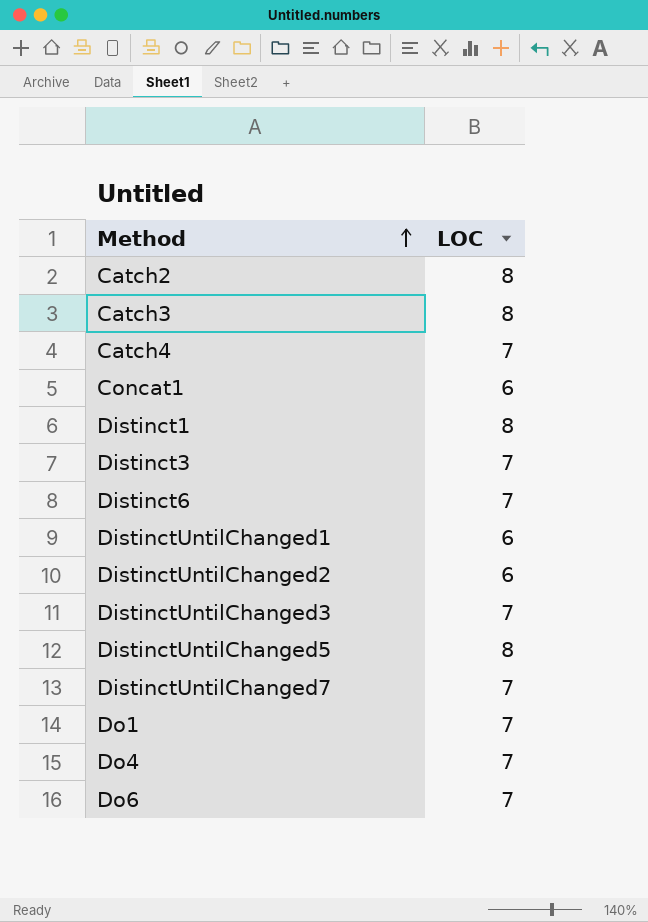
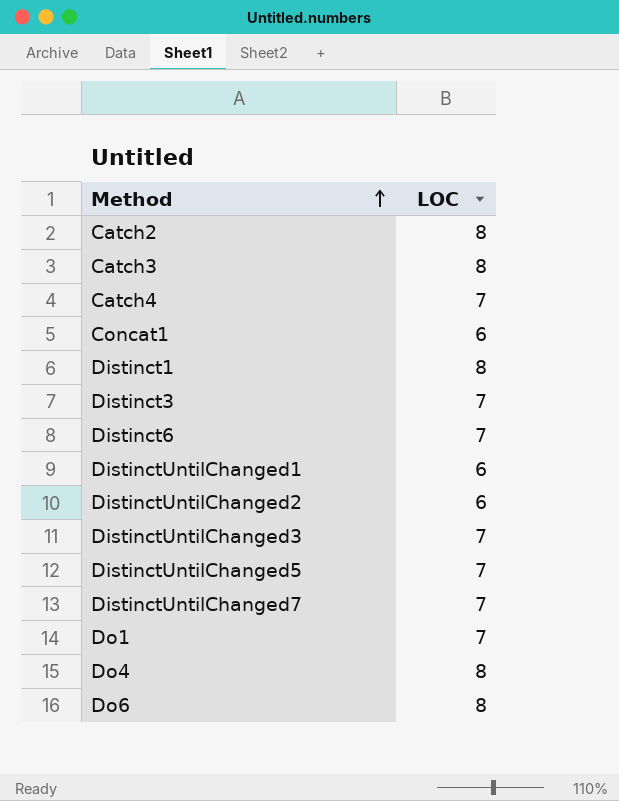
DistinctUntilChanged5 | LOC: 8 -> 7
Do4 | LOC: 7 -> 8
Do6 | LOC: 7 -> 8

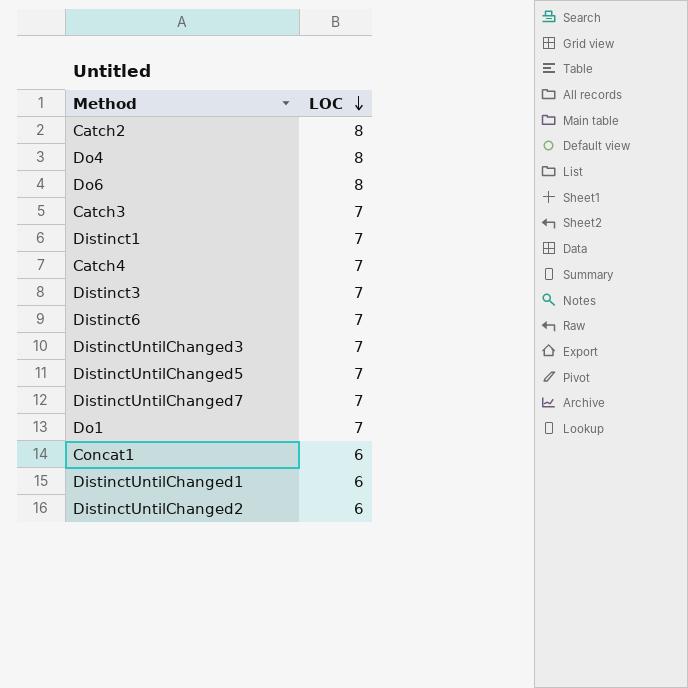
row order: Method ascending -> LOC descending
Catch3 | LOC: 8 -> 7
Distinct1 | LOC: 8 -> 7

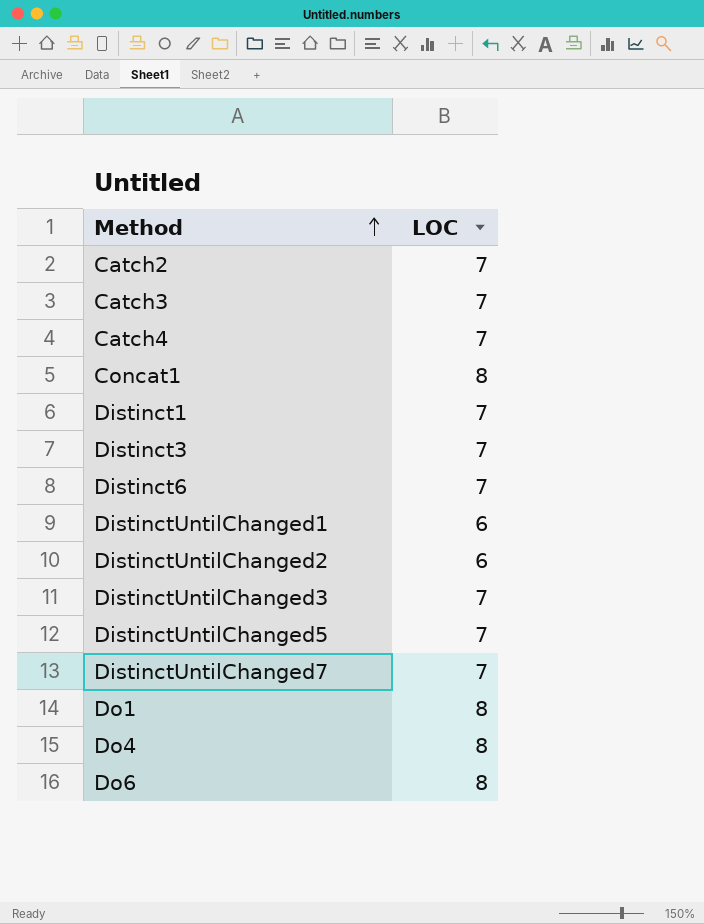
row order: LOC descending -> Method ascending
Catch2 | LOC: 8 -> 7
Concat1 | LOC: 6 -> 8
Do1 | LOC: 7 -> 8

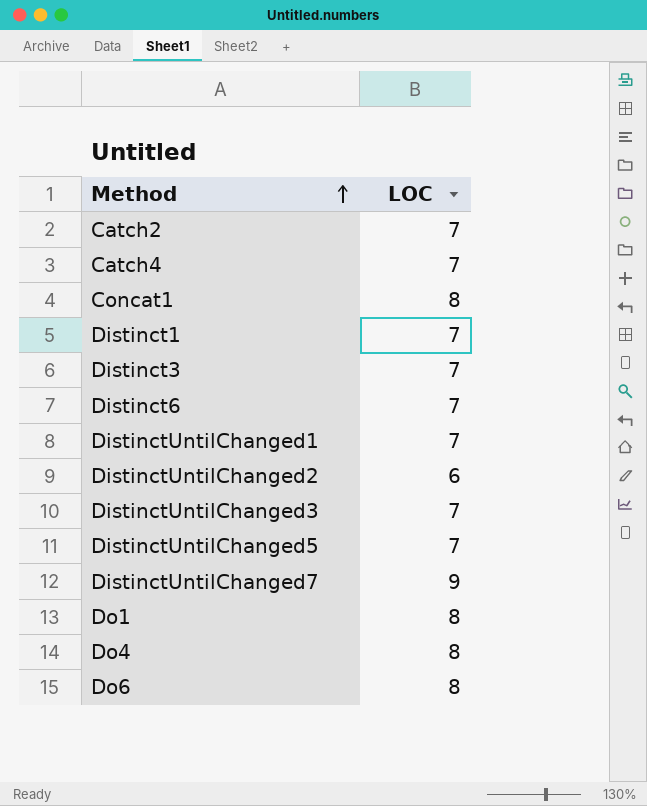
row Catch3: 7 -> none
DistinctUntilChanged1 | LOC: 6 -> 7
DistinctUntilChanged7 | LOC: 7 -> 9

